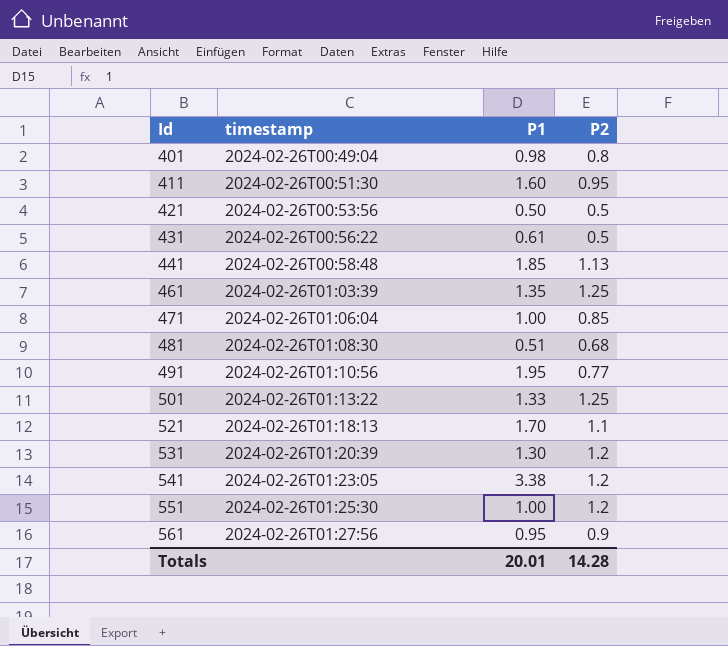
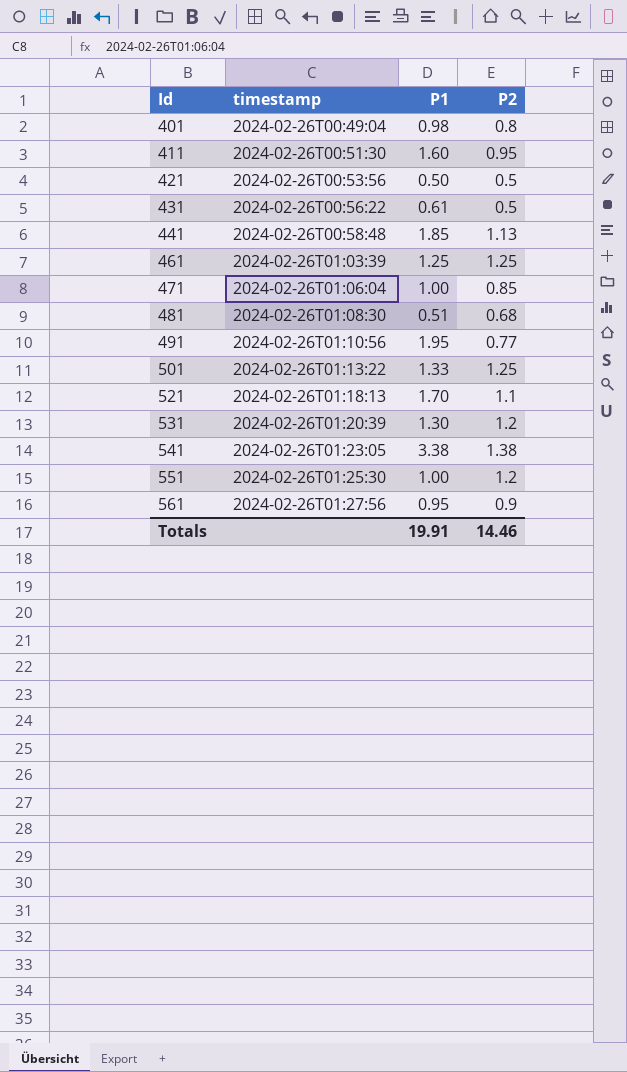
461 | P1: 1.35 -> 1.25
541 | P2: 1.2 -> 1.38
Totals | P1: 20.01 -> 19.91
Totals | P2: 14.28 -> 14.46

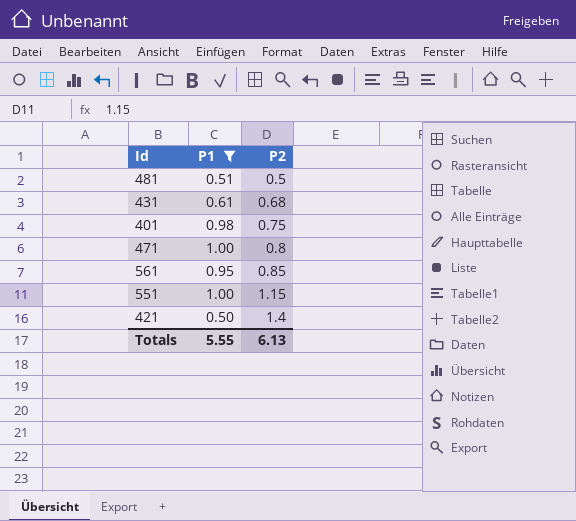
filter: none -> P1 <= 1.00
row order: Id ascending -> P2 ascending
column timestamp | position: 2 -> none
481 | P2: 0.68 -> 0.5
431 | P2: 0.5 -> 0.68
401 | P2: 0.8 -> 0.75
471 | P2: 0.85 -> 0.8
561 | P2: 0.9 -> 0.85
551 | P2: 1.2 -> 1.15
421 | P2: 0.5 -> 1.4
Totals | P1: 19.91 -> 5.55
Totals | P2: 14.46 -> 6.13

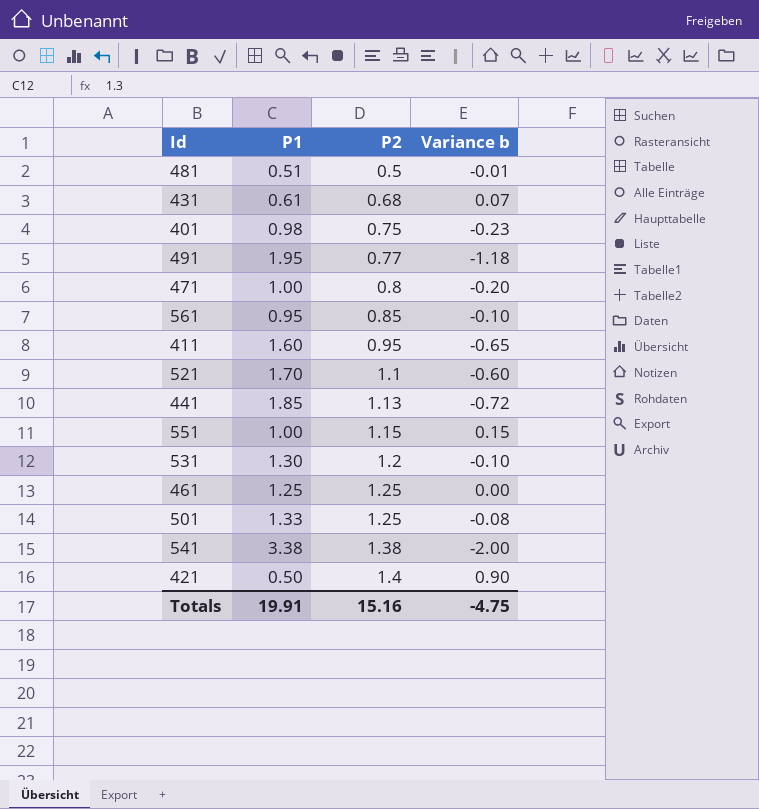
filter: P1 <= 1.00 -> none
column Variance b | formula: none -> [P2] - [P1]
Totals | P1: 5.55 -> 19.91
Totals | P2: 6.13 -> 15.16

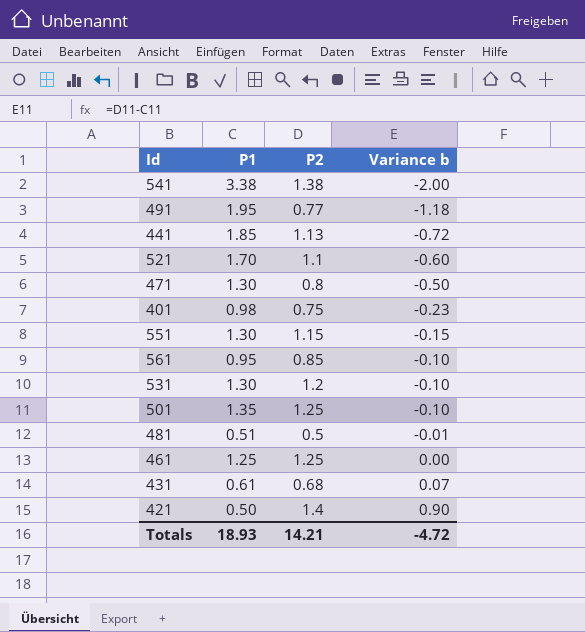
row order: P2 ascending -> Variance b ascending
row 411: 1.60 | 0.95 | -0.65 -> none
471 | P1: 1.00 -> 1.30
471 | Variance b: -0.20 -> -0.50
551 | P1: 1.00 -> 1.30
551 | Variance b: 0.15 -> -0.15
501 | P1: 1.33 -> 1.35
501 | Variance b: -0.08 -> -0.10
Totals | P1: 19.91 -> 18.93
Totals | P2: 15.16 -> 14.21
Totals | Variance b: -4.75 -> -4.72

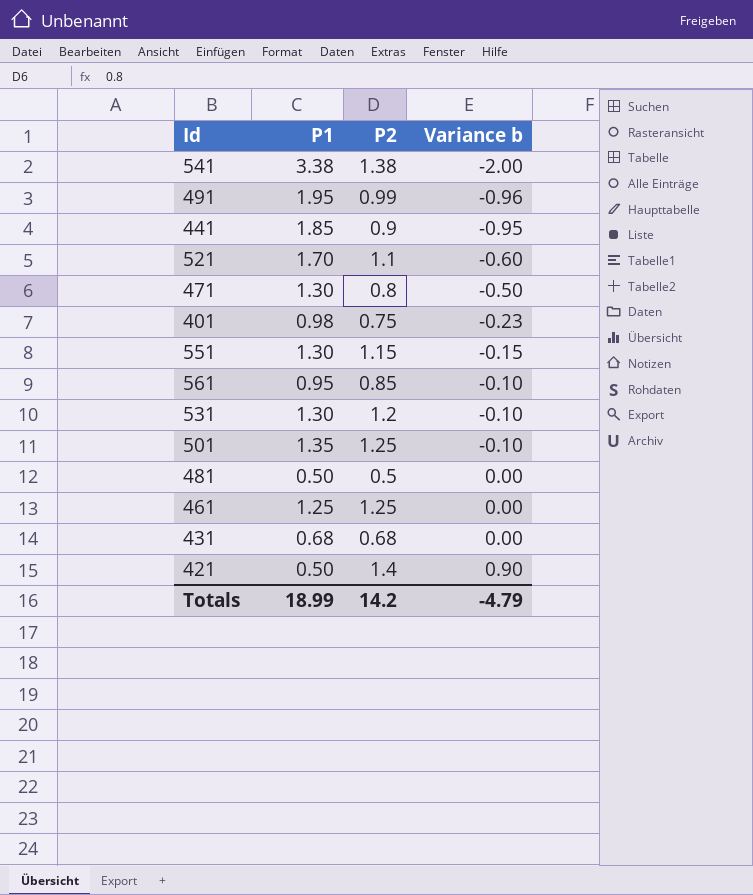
491 | P2: 0.77 -> 0.99
491 | Variance b: -1.18 -> -0.96
441 | P2: 1.13 -> 0.9
441 | Variance b: -0.72 -> -0.95
481 | P1: 0.51 -> 0.50
481 | Variance b: -0.01 -> 0.00
431 | P1: 0.61 -> 0.68
431 | Variance b: 0.07 -> 0.00
Totals | P1: 18.93 -> 18.99
Totals | P2: 14.21 -> 14.2
Totals | Variance b: -4.72 -> -4.79

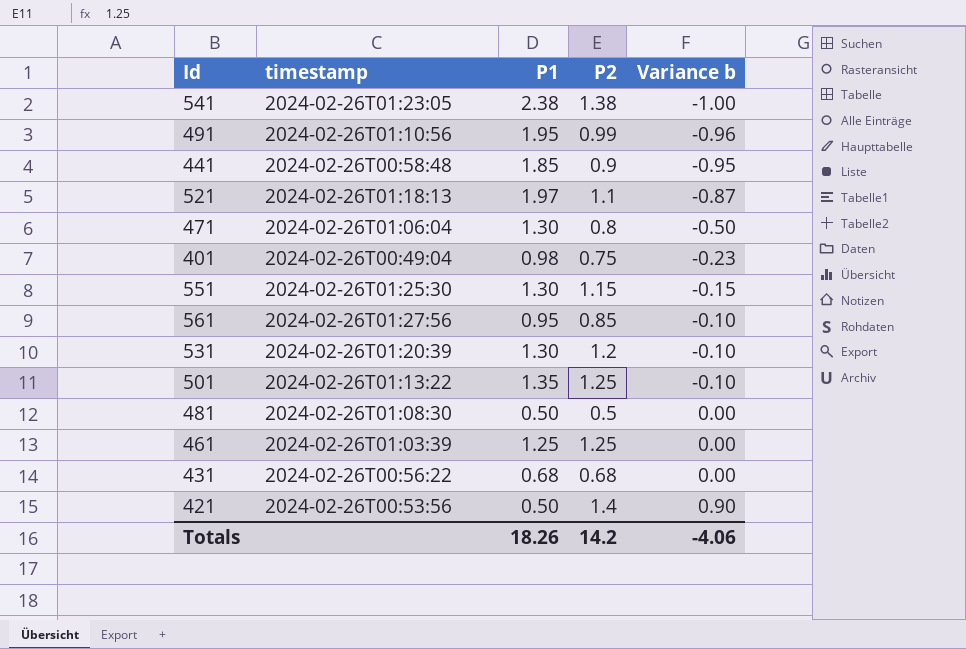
column timestamp | position: none -> 2
541 | P1: 3.38 -> 2.38
541 | Variance b: -2.00 -> -1.00
521 | P1: 1.70 -> 1.97
521 | Variance b: -0.60 -> -0.87
Totals | P1: 18.99 -> 18.26
Totals | Variance b: -4.79 -> -4.06

